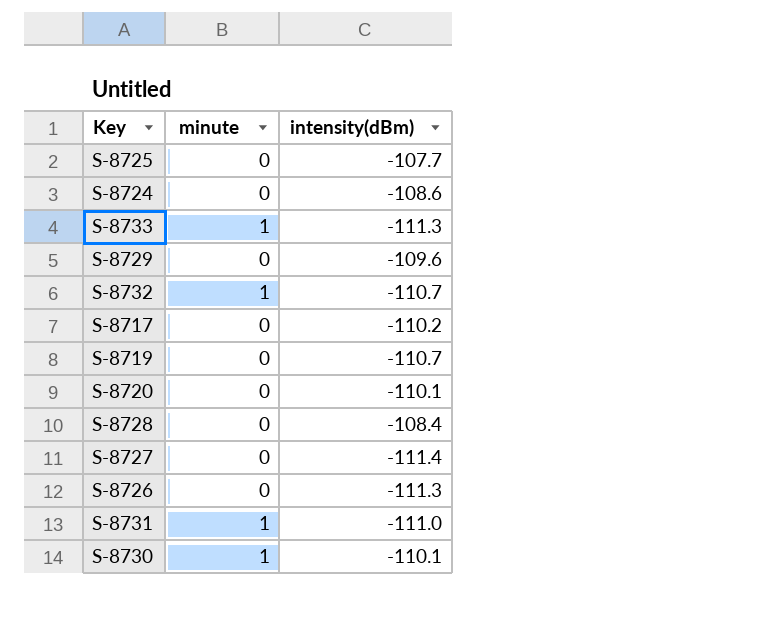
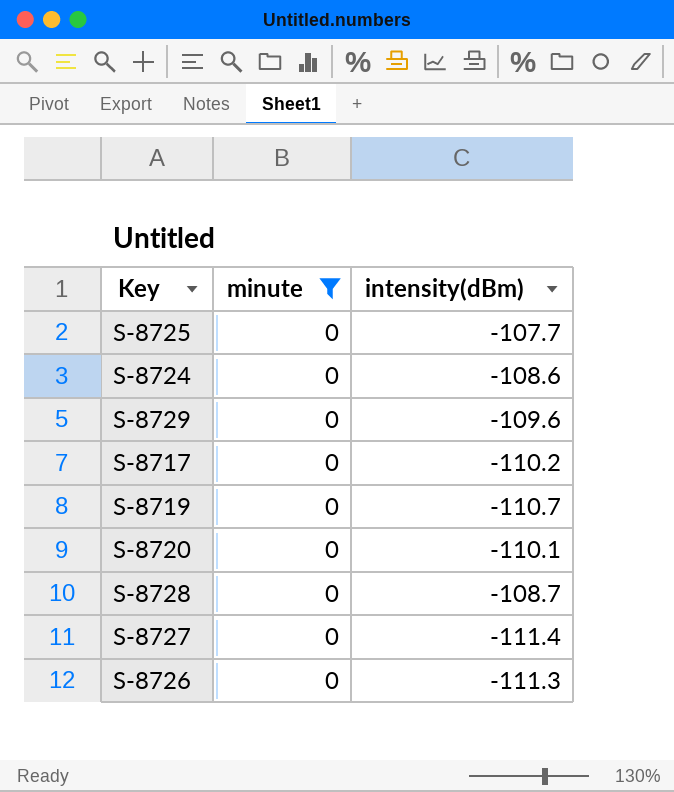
filter: none -> minute = 0
S-8728 | intensity(dBm): -108.4 -> -108.7

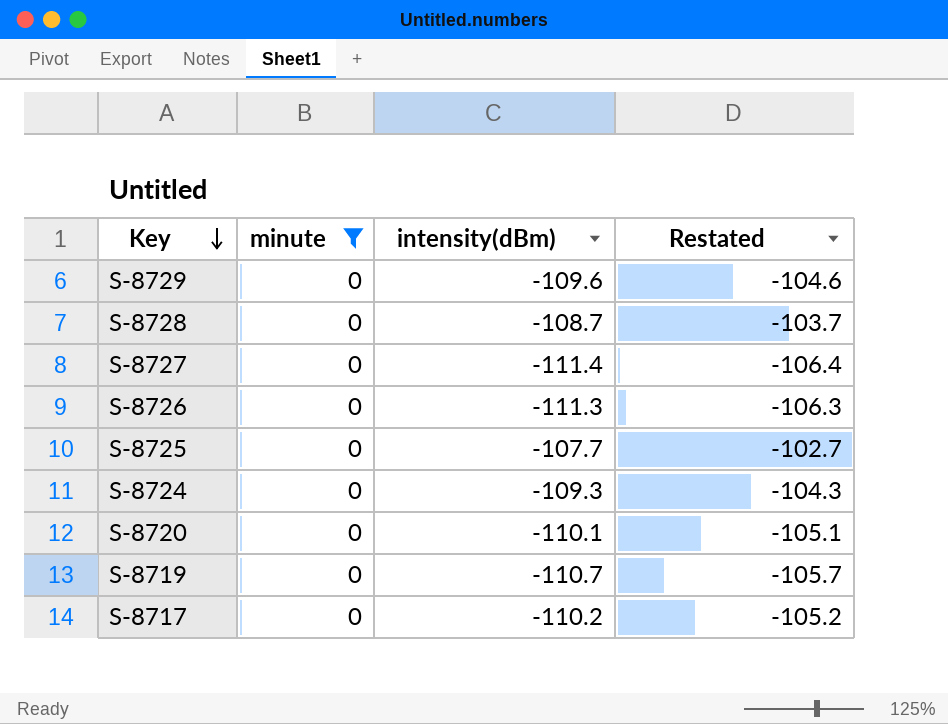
row order: none -> Key descending
column Restated | formula: none -> [intensity(dBm)] + 5
S-8724 | intensity(dBm): -108.6 -> -109.3

